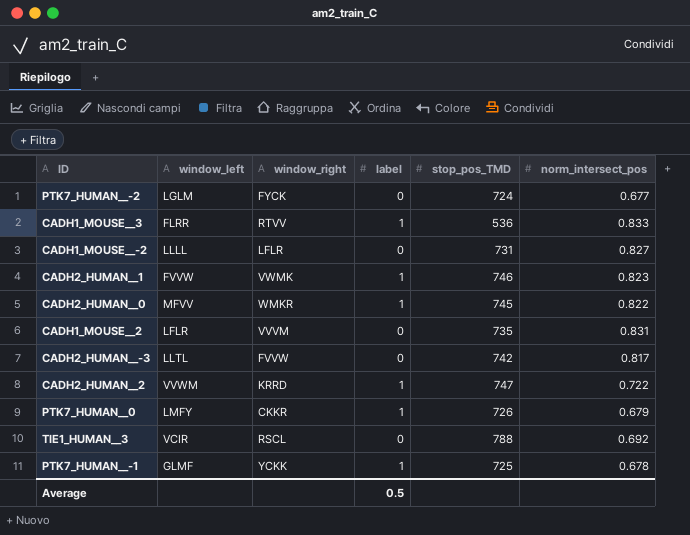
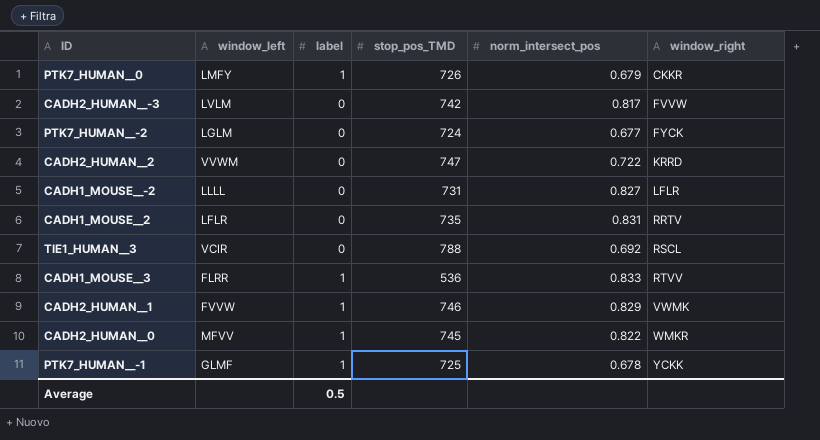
row order: none -> window_right ascending
column window_right | position: 3 -> 6
CADH2_HUMAN__-3 | window_left: LLTL -> LVLM
CADH2_HUMAN__2 | label: 1 -> 0
CADH1_MOUSE__2 | window_right: VVVM -> RRTV
CADH2_HUMAN__1 | norm_intersect_pos: 0.823 -> 0.829

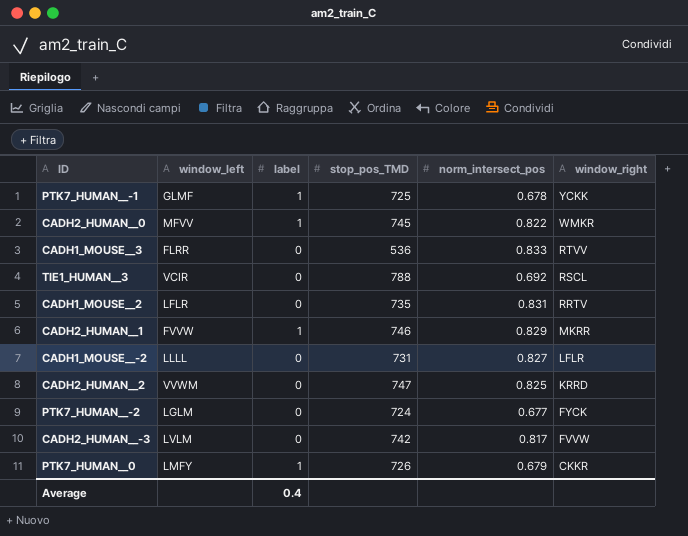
row order: window_right ascending -> window_right descending
CADH1_MOUSE__3 | label: 1 -> 0
CADH2_HUMAN__1 | window_right: VWMK -> MKRR
CADH2_HUMAN__2 | norm_intersect_pos: 0.722 -> 0.825
Average | label: 0.5 -> 0.4

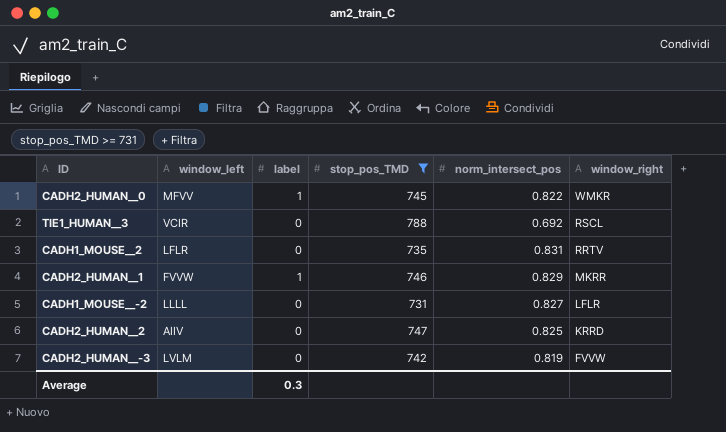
filter: none -> stop_pos_TMD >= 731
CADH2_HUMAN__2 | window_left: VVWM -> AIIV
CADH2_HUMAN__-3 | norm_intersect_pos: 0.817 -> 0.819
Average | label: 0.4 -> 0.3

